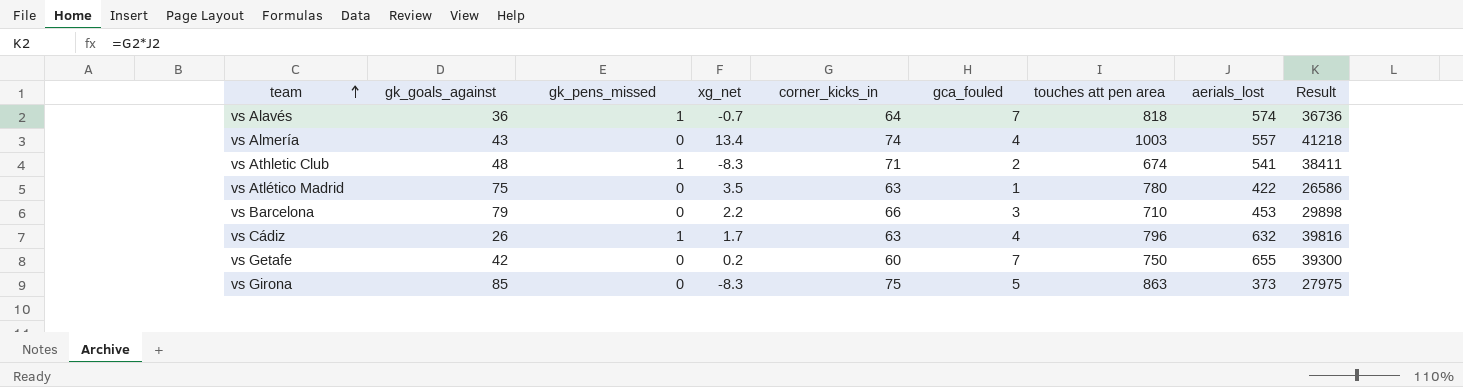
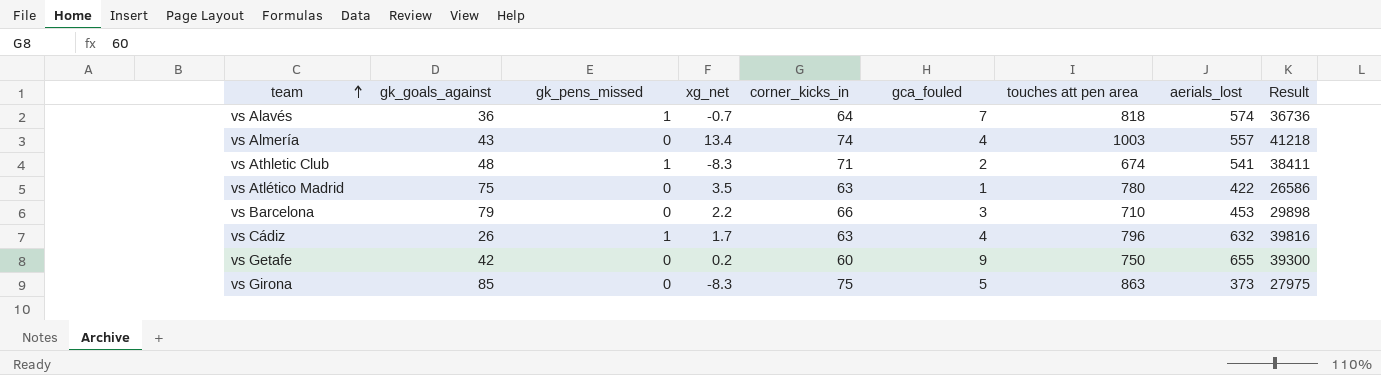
vs Getafe | gca_fouled: 7 -> 9

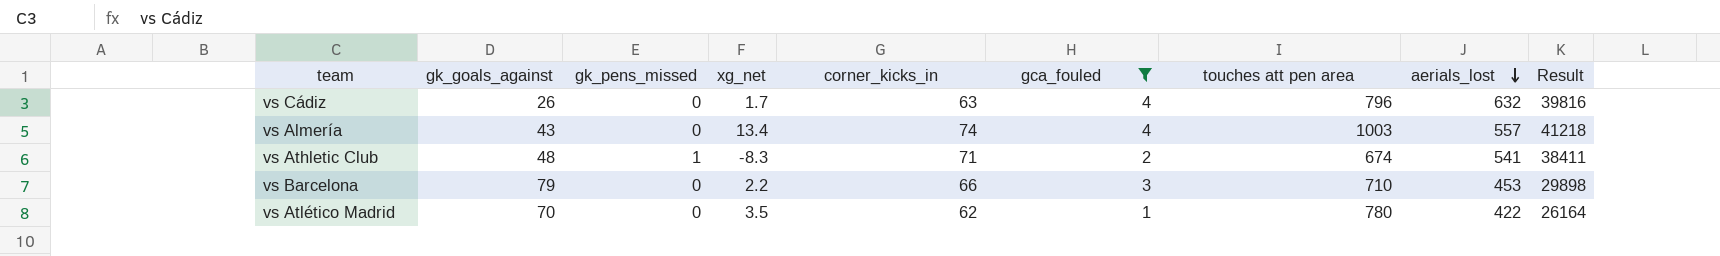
filter: none -> gca_fouled <= 4
row order: team ascending -> aerials_lost descending
vs Cádiz | gk_pens_missed: 1 -> 0
vs Atlético Madrid | gk_goals_against: 75 -> 70
vs Atlético Madrid | corner_kicks_in: 63 -> 62
vs Atlético Madrid | Result: 26586 -> 26164

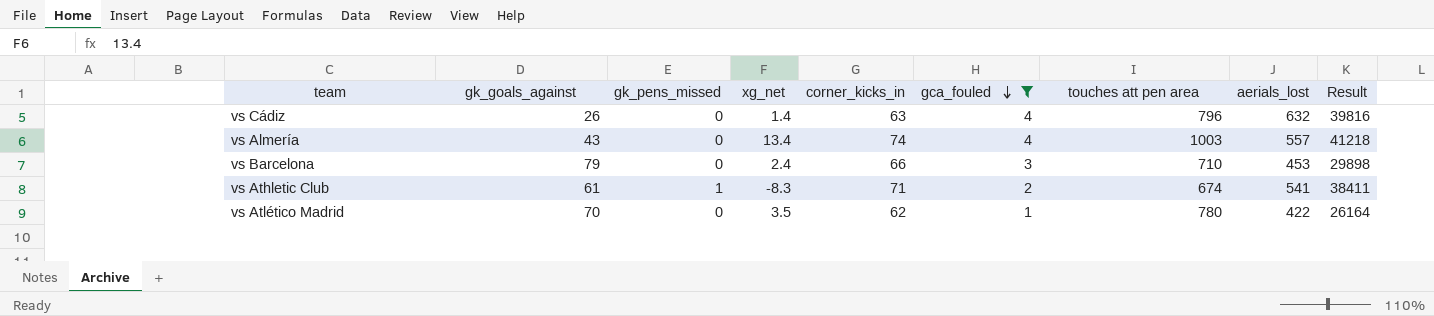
row order: aerials_lost descending -> gca_fouled descending
vs Cádiz | xg_net: 1.7 -> 1.4
vs Barcelona | xg_net: 2.2 -> 2.4
vs Athletic Club | gk_goals_against: 48 -> 61

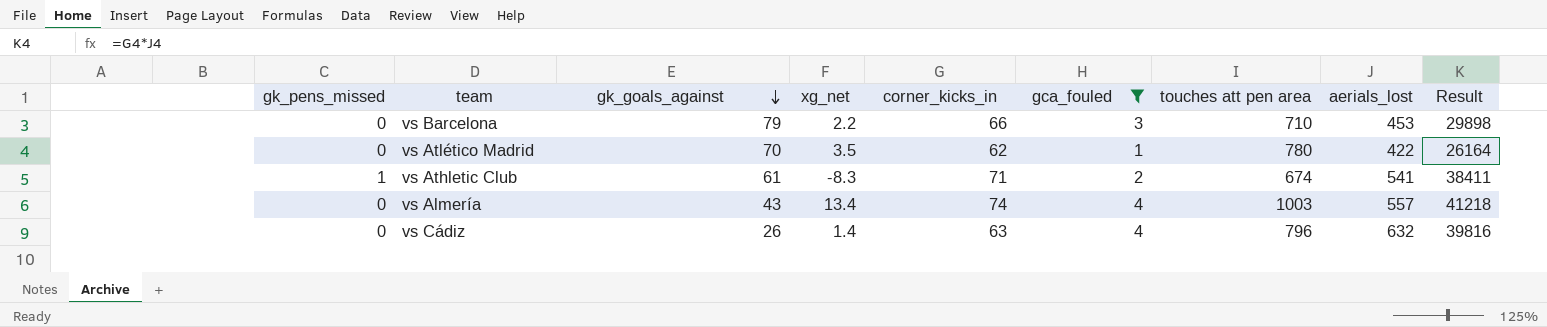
row order: gca_fouled descending -> gk_goals_against descending
column gk_pens_missed | position: 3 -> 1
vs Barcelona | xg_net: 2.4 -> 2.2

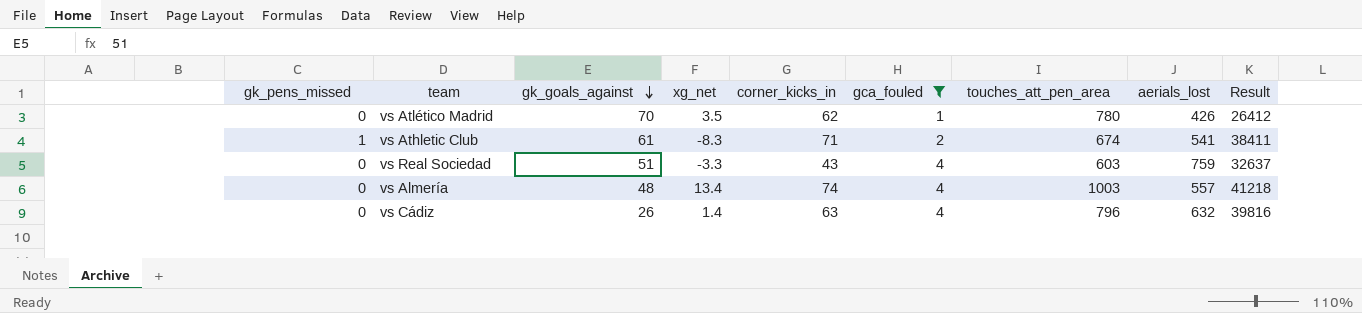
column name: touches att pen area -> touches_att_pen_area
row vs Barcelona: 0 | 79 | 2.2 | 66 | 3 | 710 | 453 | 29898 -> none
vs Atlético Madrid | aerials_lost: 422 -> 426
vs Atlético Madrid | Result: 26164 -> 26412
row vs Real Sociedad: none -> 0 | 51 | -3.3 | 43 | 4 | 603 | 759 | 32637
vs Almería | gk_goals_against: 43 -> 48

